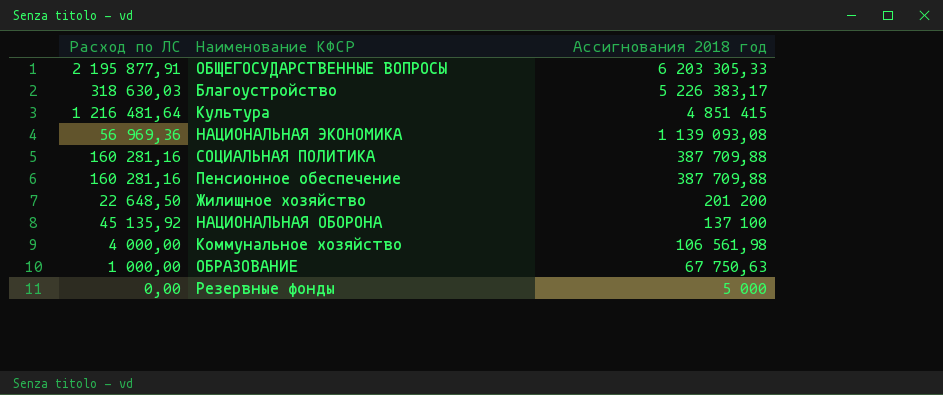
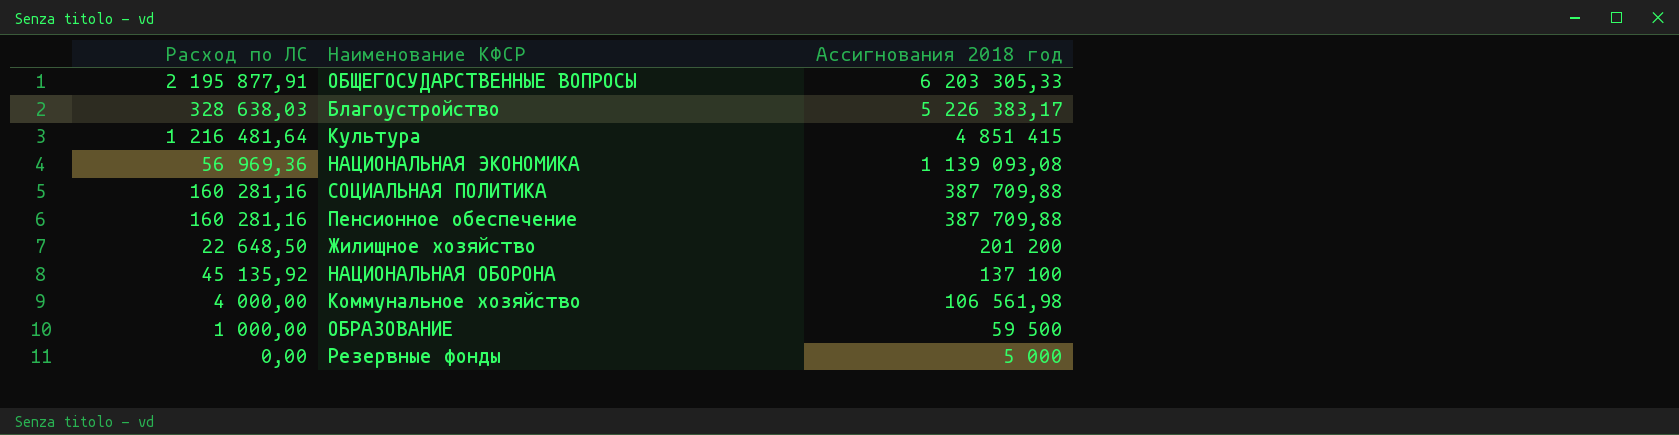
Благоустройство | Расход по ЛС: 318 630,03 -> 328 638,03
ОБРАЗОВАНИЕ | Ассигнования 2018 год: 67 750,63 -> 59 500

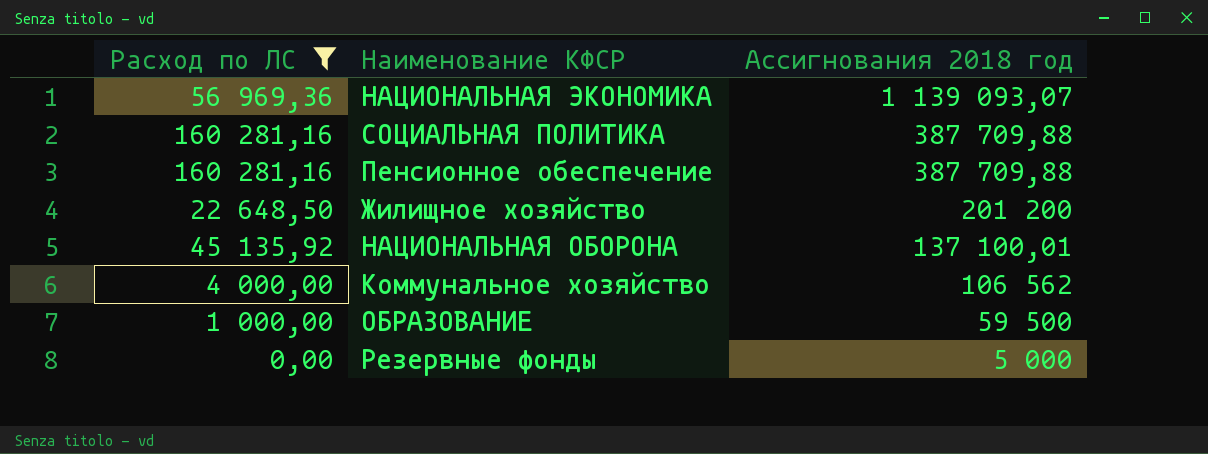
filter: none -> Расход по ЛС <= 160 281,16
НАЦИОНАЛЬНАЯ ЭКОНОМИКА | Ассигнования 2018 год: 1 139 093,08 -> 1 139 093,07
НАЦИОНАЛЬНАЯ ОБОРОНА | Ассигнования 2018 год: 137 100 -> 137 100,01
Коммунальное хозяйство | Ассигнования 2018 год: 106 561,98 -> 106 562

